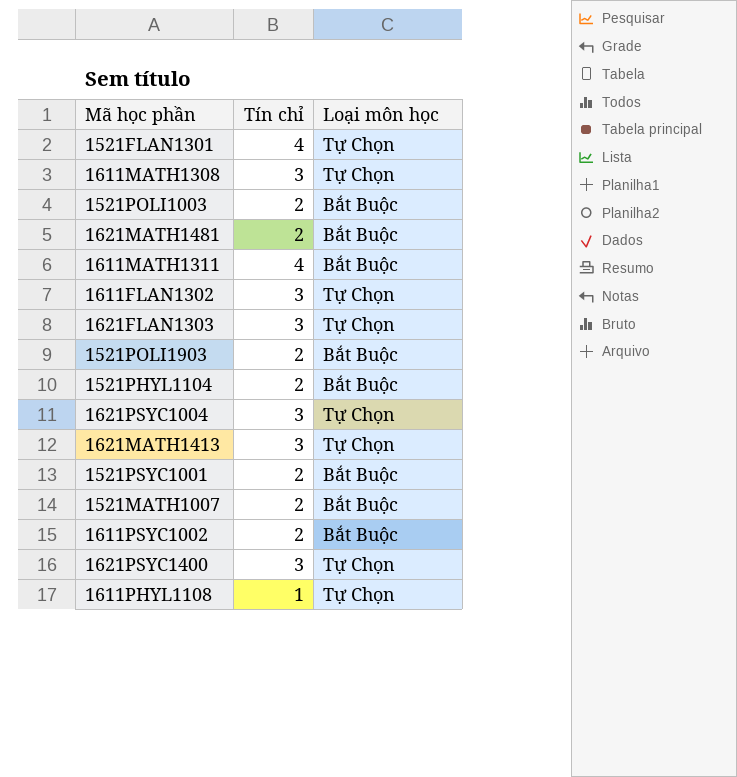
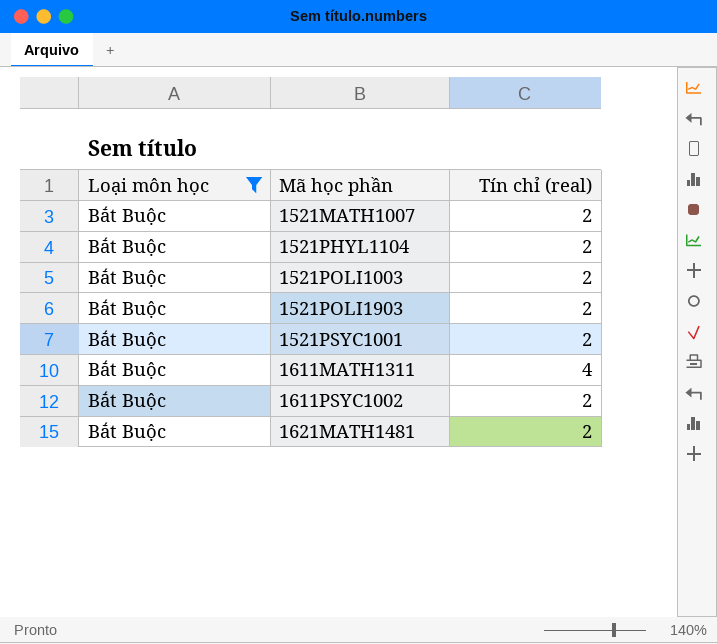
filter: none -> Loại môn học = Bắt Buộc
row order: none -> Mã học phần ascending
column Loại môn học | position: 3 -> 1
column name: Tín chỉ -> Tín chỉ (real)

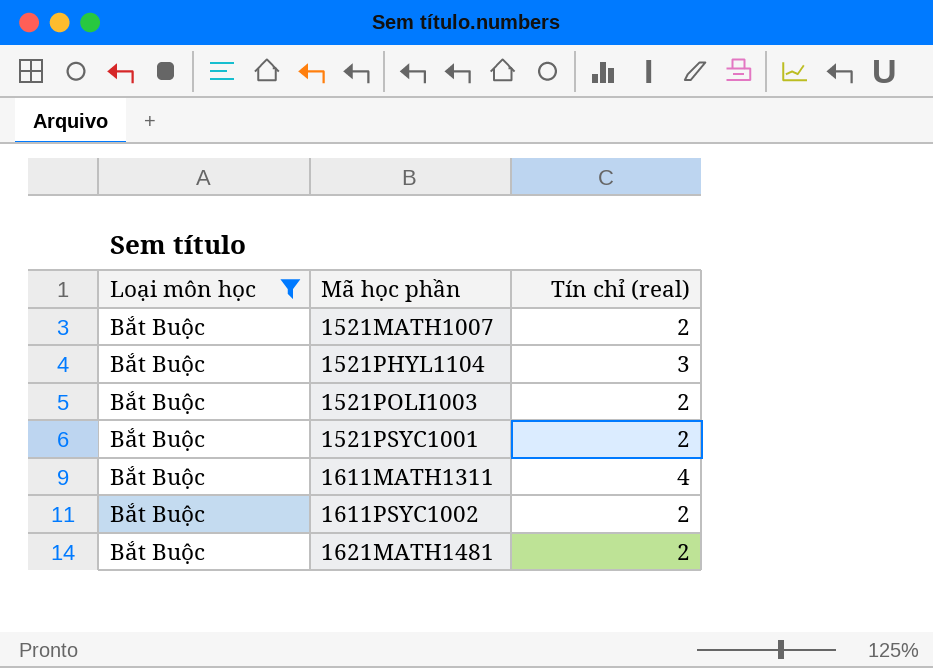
row 1521POLI1903: Bắt Buộc | 2 -> none
1521PHYL1104 | Tín chỉ (real): 2 -> 3

